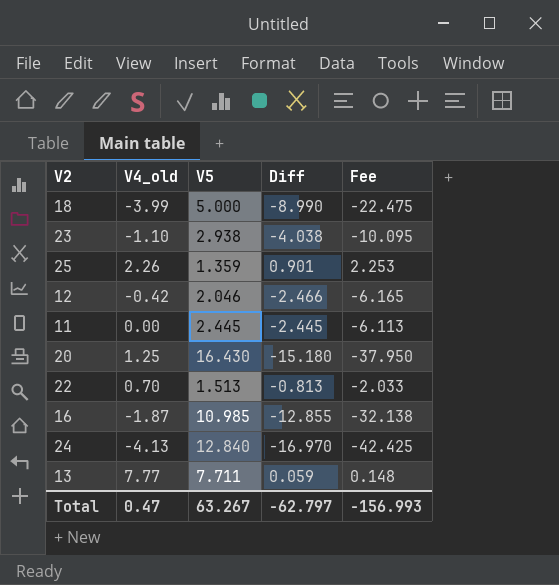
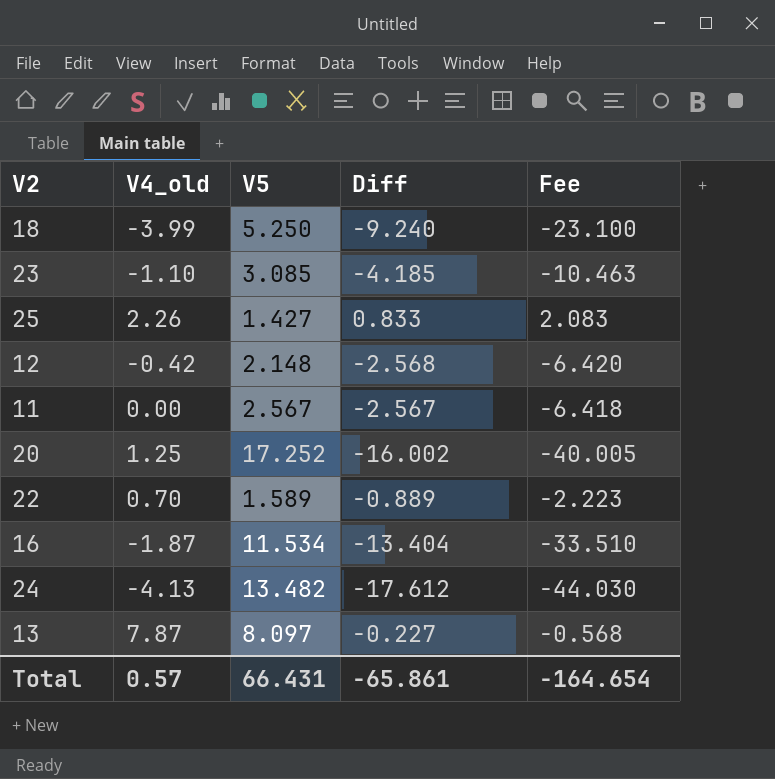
18 | V5: 5.000 -> 5.250
18 | Diff: -8.990 -> -9.240
18 | Fee: -22.475 -> -23.100
23 | V5: 2.938 -> 3.085
23 | Diff: -4.038 -> -4.185
23 | Fee: -10.095 -> -10.463
25 | V5: 1.359 -> 1.427
25 | Diff: 0.901 -> 0.833
25 | Fee: 2.253 -> 2.083
12 | V5: 2.046 -> 2.148
12 | Diff: -2.466 -> -2.568
12 | Fee: -6.165 -> -6.420
11 | V5: 2.445 -> 2.567
11 | Diff: -2.445 -> -2.567
11 | Fee: -6.113 -> -6.418
20 | V5: 16.430 -> 17.252
20 | Diff: -15.180 -> -16.002
20 | Fee: -37.950 -> -40.005
22 | V5: 1.513 -> 1.589
22 | Diff: -0.813 -> -0.889
22 | Fee: -2.033 -> -2.223
16 | V5: 10.985 -> 11.534
16 | Diff: -12.855 -> -13.404
16 | Fee: -32.138 -> -33.510
24 | V5: 12.840 -> 13.482
24 | Diff: -16.970 -> -17.612
24 | Fee: -42.425 -> -44.030
13 | V4_old: 7.77 -> 7.87
13 | V5: 7.711 -> 8.097
13 | Diff: 0.059 -> -0.227
13 | Fee: 0.148 -> -0.568
Total | V4_old: 0.47 -> 0.57
Total | V5: 63.267 -> 66.431
Total | Diff: -62.797 -> -65.861
Total | Fee: -156.993 -> -164.654

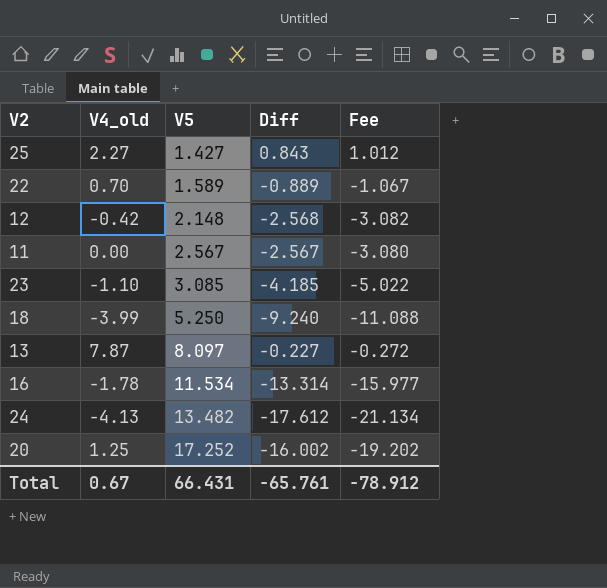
row order: none -> V5 ascending
column Fee | formula: [Diff] * 2.5 -> [Diff] * 1.2
25 | V4_old: 2.26 -> 2.27
25 | Diff: 0.833 -> 0.843
16 | V4_old: -1.87 -> -1.78
16 | Diff: -13.404 -> -13.314
Total | V4_old: 0.57 -> 0.67
Total | Diff: -65.861 -> -65.761
Total | Fee: -164.654 -> -78.912

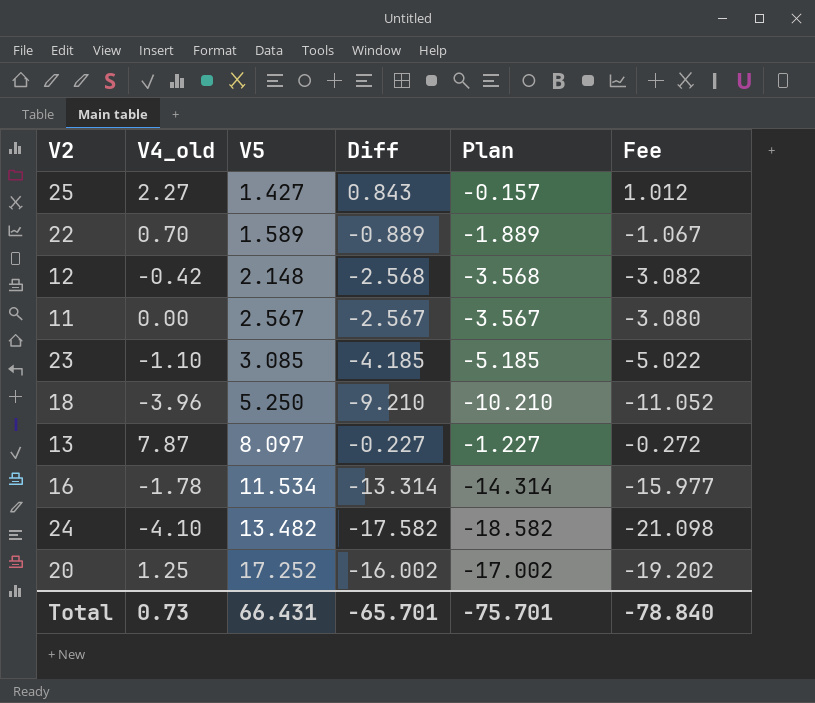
column Plan | formula: none -> [Diff] - 1
18 | V4_old: -3.99 -> -3.96
18 | Diff: -9.240 -> -9.210
18 | Fee: -11.088 -> -11.052
24 | V4_old: -4.13 -> -4.10
24 | Diff: -17.612 -> -17.582
24 | Fee: -21.134 -> -21.098
Total | V4_old: 0.67 -> 0.73
Total | Diff: -65.761 -> -65.701
Total | Fee: -78.912 -> -78.840

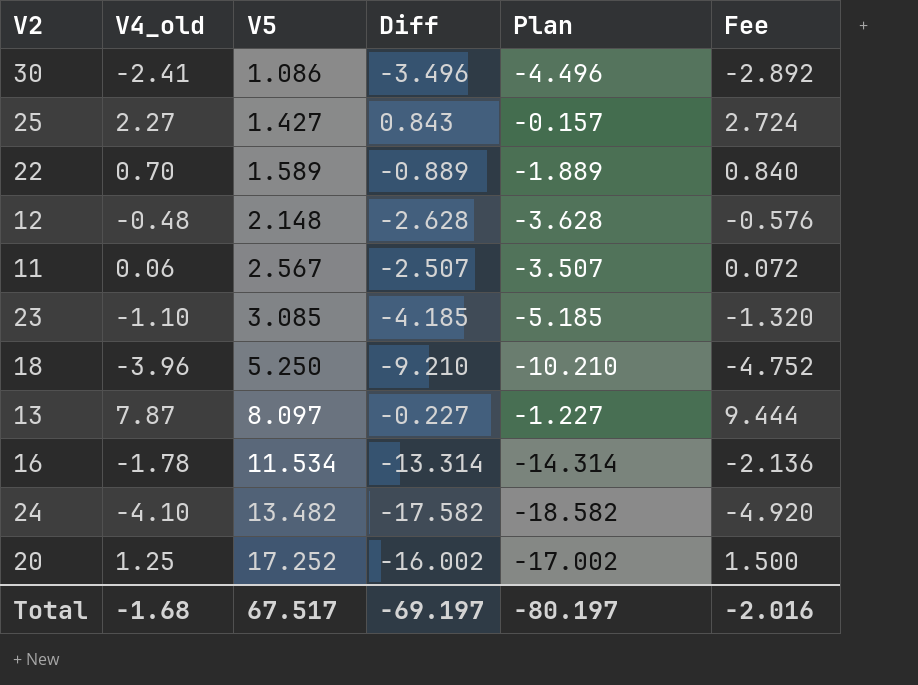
column Fee | formula: [Diff] * 1.2 -> [V4_old] * 1.2
row 30: none -> -2.41 | 1.086 | -3.496 | -4.496 | -2.892
12 | V4_old: -0.42 -> -0.48
12 | Diff: -2.568 -> -2.628
12 | Plan: -3.568 -> -3.628
11 | V4_old: 0.00 -> 0.06
11 | Diff: -2.567 -> -2.507
11 | Plan: -3.567 -> -3.507
Total | V4_old: 0.73 -> -1.68
Total | V5: 66.431 -> 67.517
Total | Diff: -65.701 -> -69.197
Total | Plan: -75.701 -> -80.197
Total | Fee: -78.840 -> -2.016

